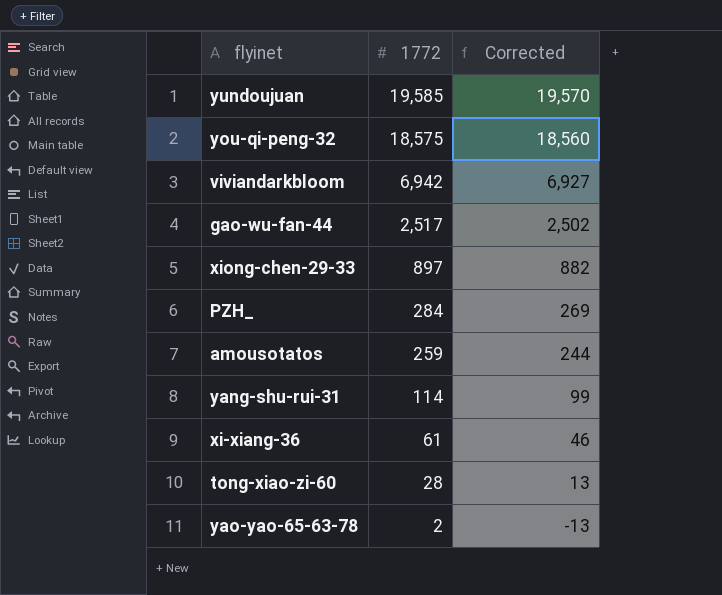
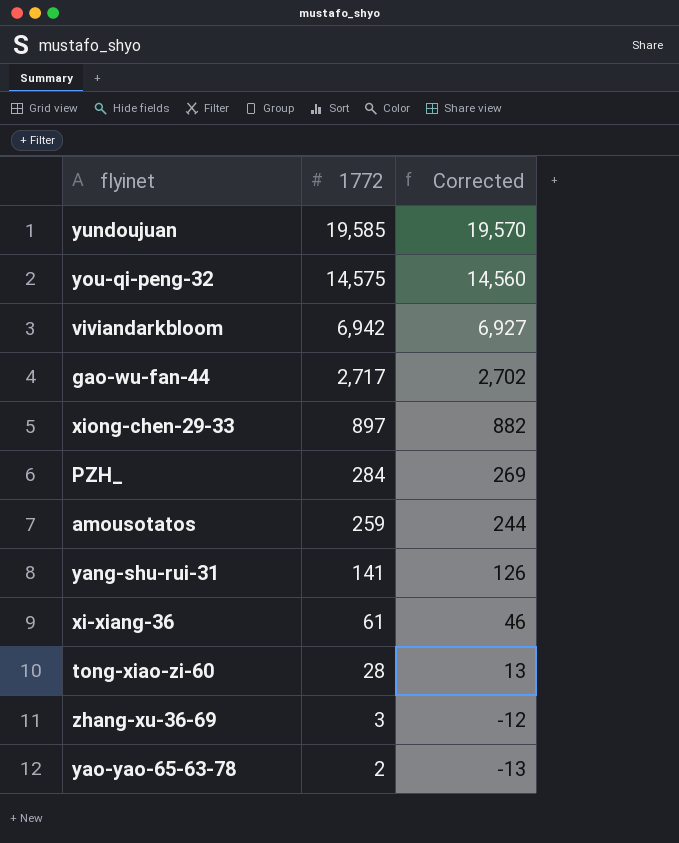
you-qi-peng-32 | 1772: 18,575 -> 14,575
you-qi-peng-32 | Corrected: 18,560 -> 14,560
gao-wu-fan-44 | 1772: 2,517 -> 2,717
gao-wu-fan-44 | Corrected: 2,502 -> 2,702
yang-shu-rui-31 | 1772: 114 -> 141
yang-shu-rui-31 | Corrected: 99 -> 126
row zhang-xu-36-69: none -> 3 | -12

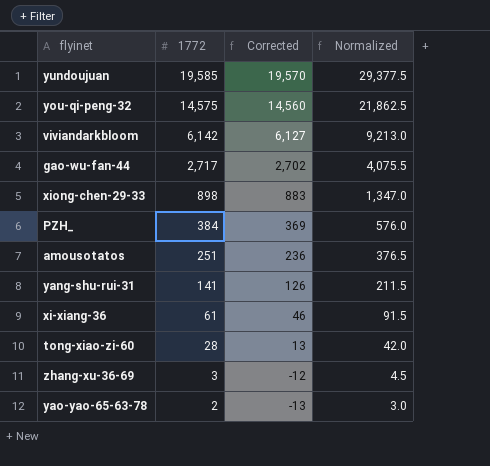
column Normalized | formula: none -> [1772] * 1.5
viviandarkbloom | 1772: 6,942 -> 6,142
viviandarkbloom | Corrected: 6,927 -> 6,127
xiong-chen-29-33 | 1772: 897 -> 898
xiong-chen-29-33 | Corrected: 882 -> 883
PZH_ | 1772: 284 -> 384
PZH_ | Corrected: 269 -> 369
amousotatos | 1772: 259 -> 251
amousotatos | Corrected: 244 -> 236

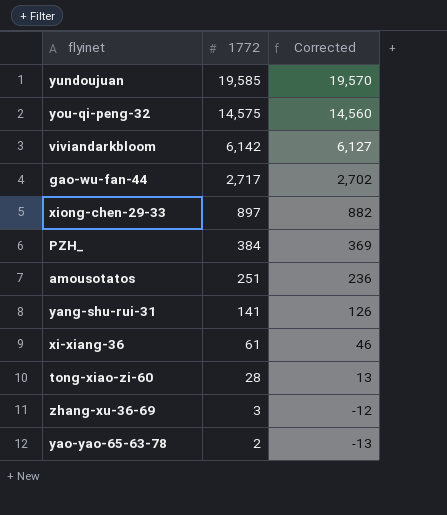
column Normalized | formula: [1772] * 1.5 -> none
xiong-chen-29-33 | 1772: 898 -> 897
xiong-chen-29-33 | Corrected: 883 -> 882

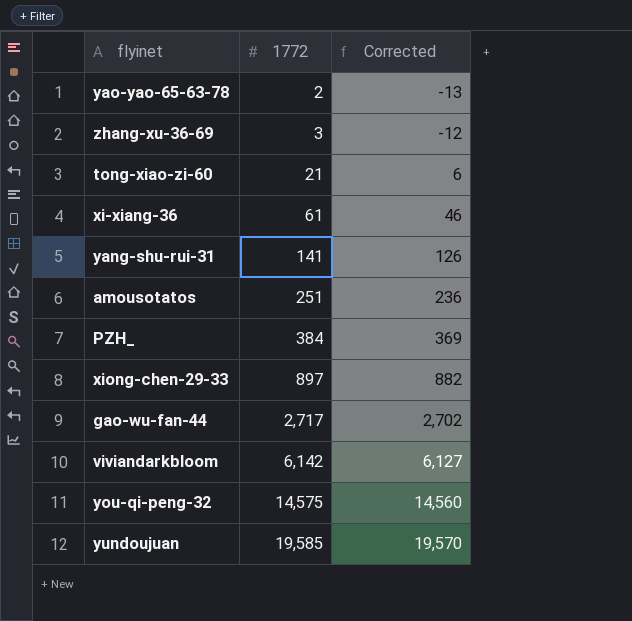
row order: 1772 descending -> 1772 ascending
tong-xiao-zi-60 | 1772: 28 -> 21
tong-xiao-zi-60 | Corrected: 13 -> 6

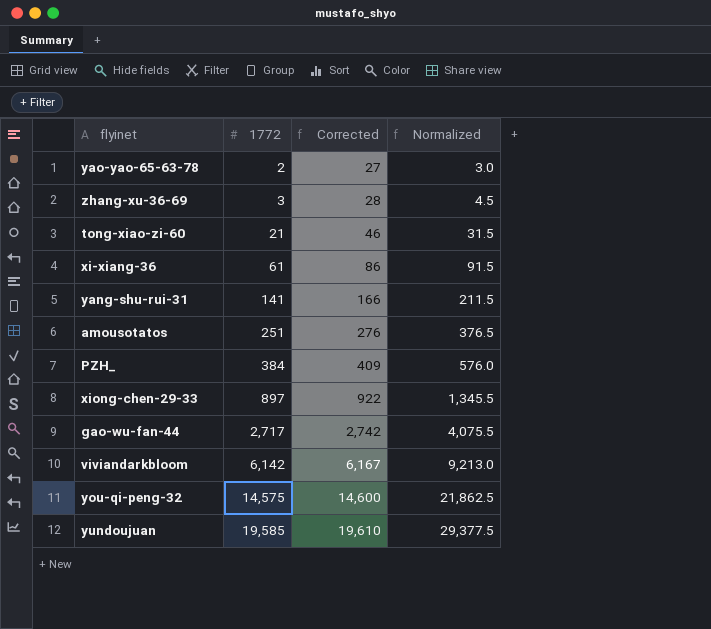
column Corrected | formula: [1772] - 15 -> [1772] + 25
column Normalized | formula: none -> [1772] * 1.5

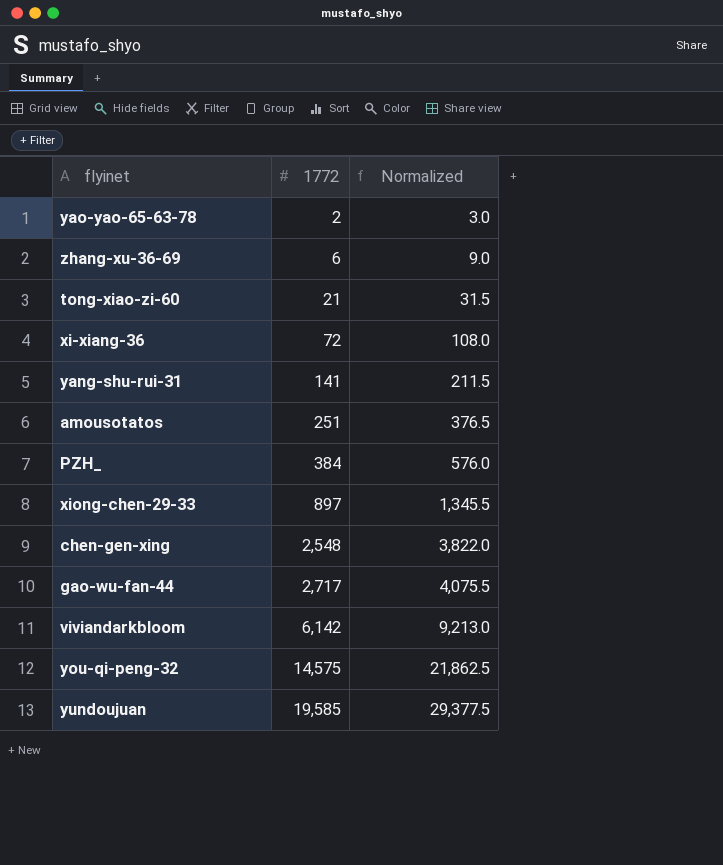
column Corrected | formula: [1772] + 25 -> none
zhang-xu-36-69 | 1772: 3 -> 6
zhang-xu-36-69 | Normalized: 4.5 -> 9.0
xi-xiang-36 | 1772: 61 -> 72
xi-xiang-36 | Normalized: 91.5 -> 108.0
row chen-gen-xing: none -> 2,548 | 3,822.0

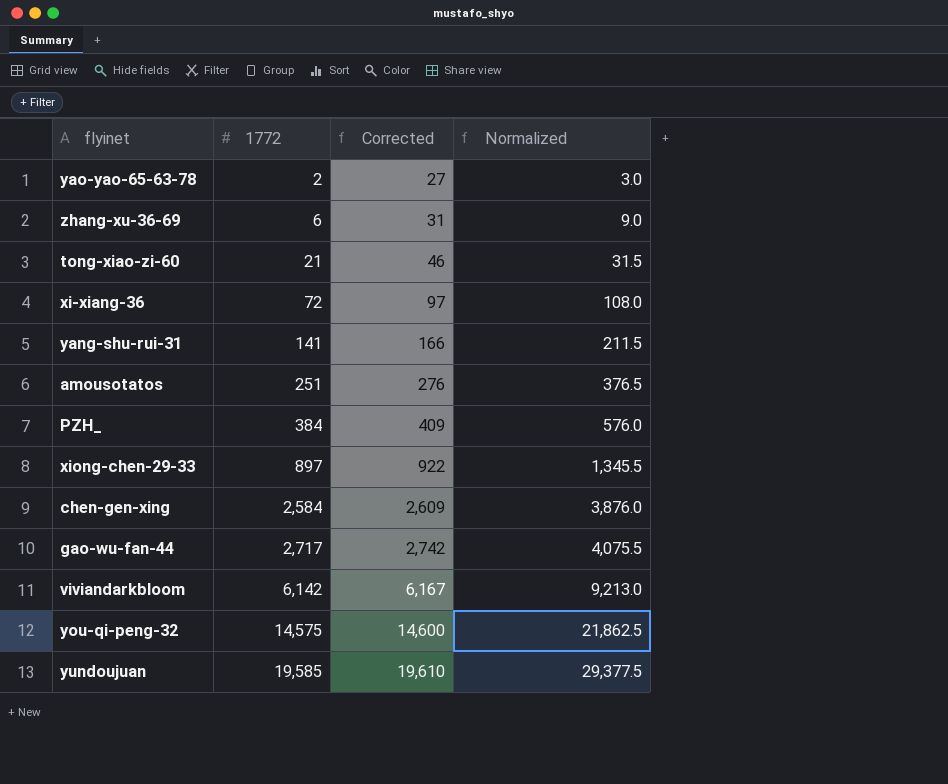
column Corrected | formula: none -> [1772] + 25
chen-gen-xing | 1772: 2,548 -> 2,584
chen-gen-xing | Normalized: 3,822.0 -> 3,876.0

